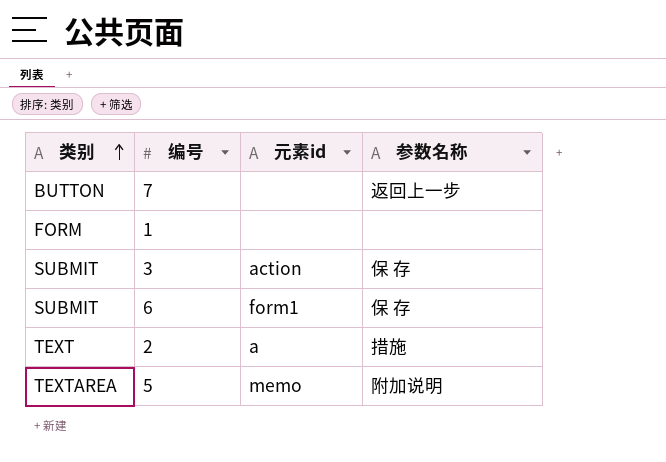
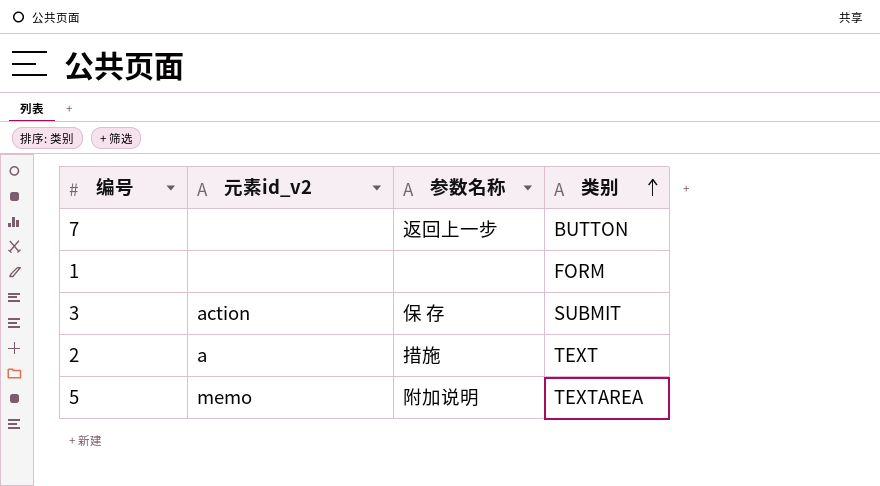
column name: 元素id -> 元素id_v2
column 类别 | position: 1 -> 4
row 6: SUBMIT | form1 | 保 存 -> none

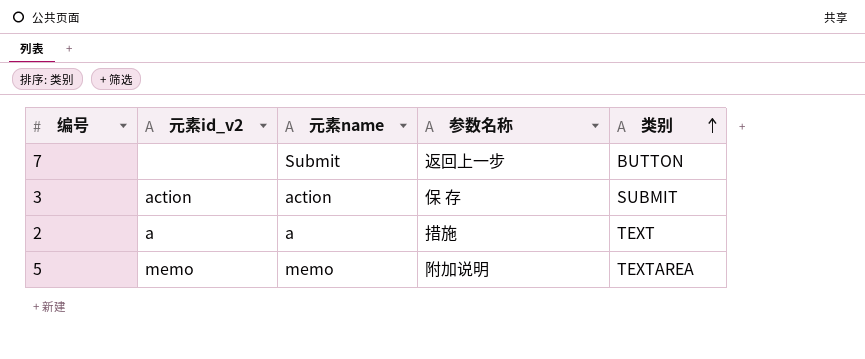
column 元素name | position: none -> 3
row 1: none | none | FORM -> none

